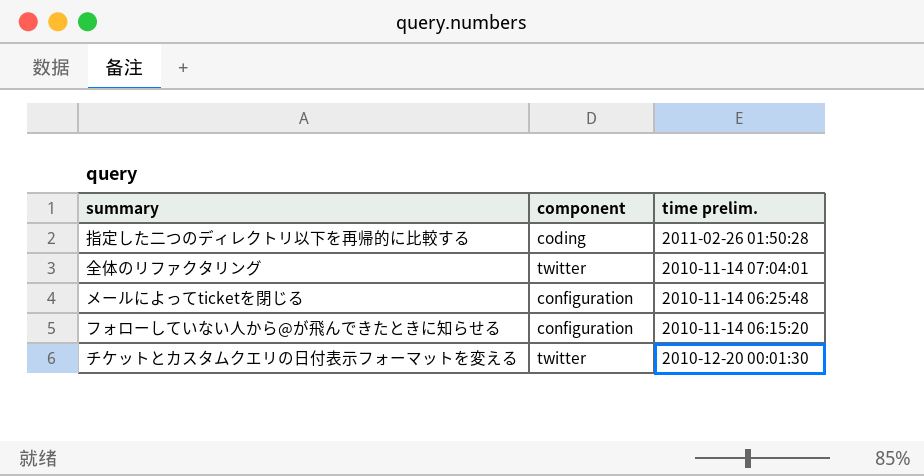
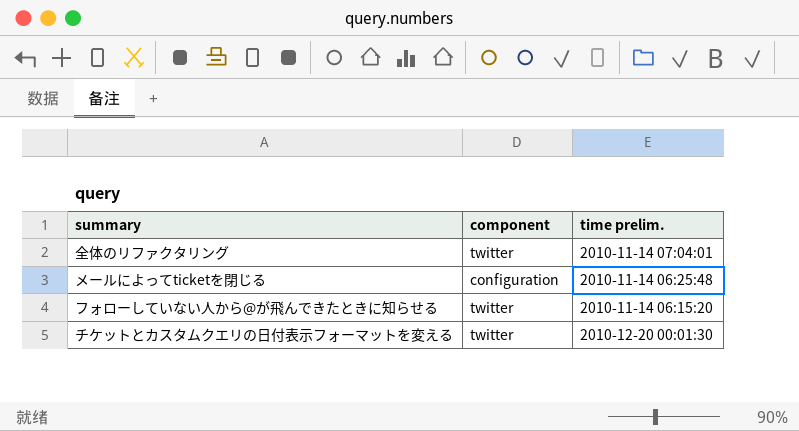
row 指定した二つのディレクトリ以下を再帰的に比較する: coding | 2011-02-26 01:50:28 -> none
フォローしていない人から@が飛んできたときに知らせる | component: configuration -> twitter

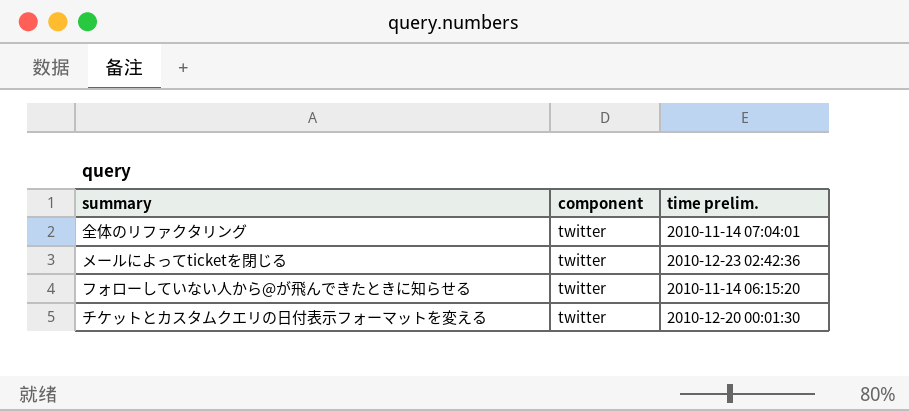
メールによってticketを閉じる | component: configuration -> twitter
メールによってticketを閉じる | time prelim.: 2010-11-14 06:25:48 -> 2010-12-23 02:42:36

